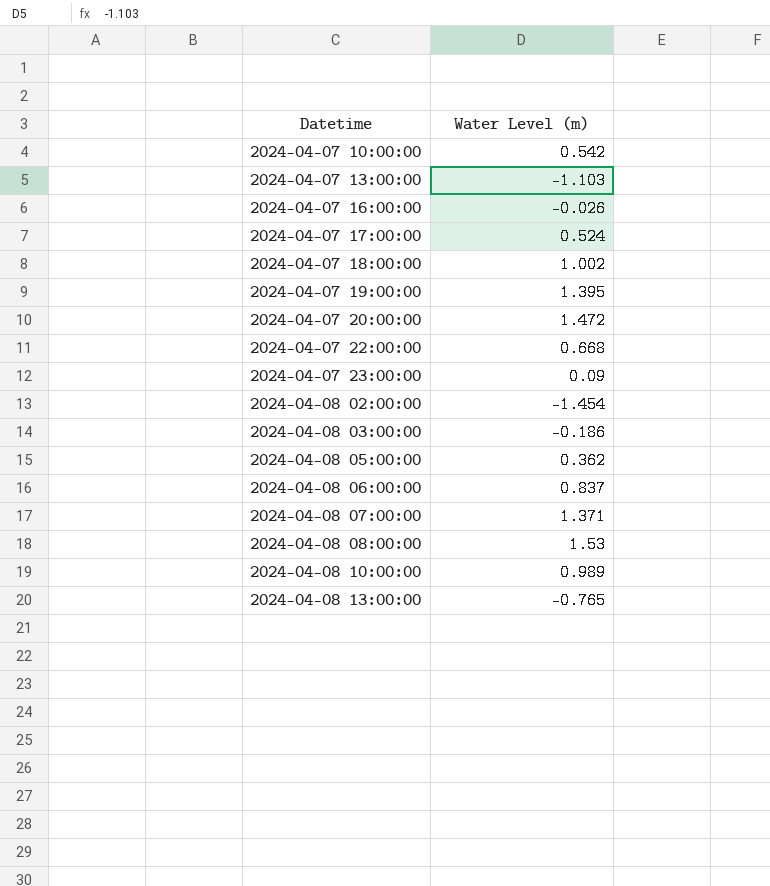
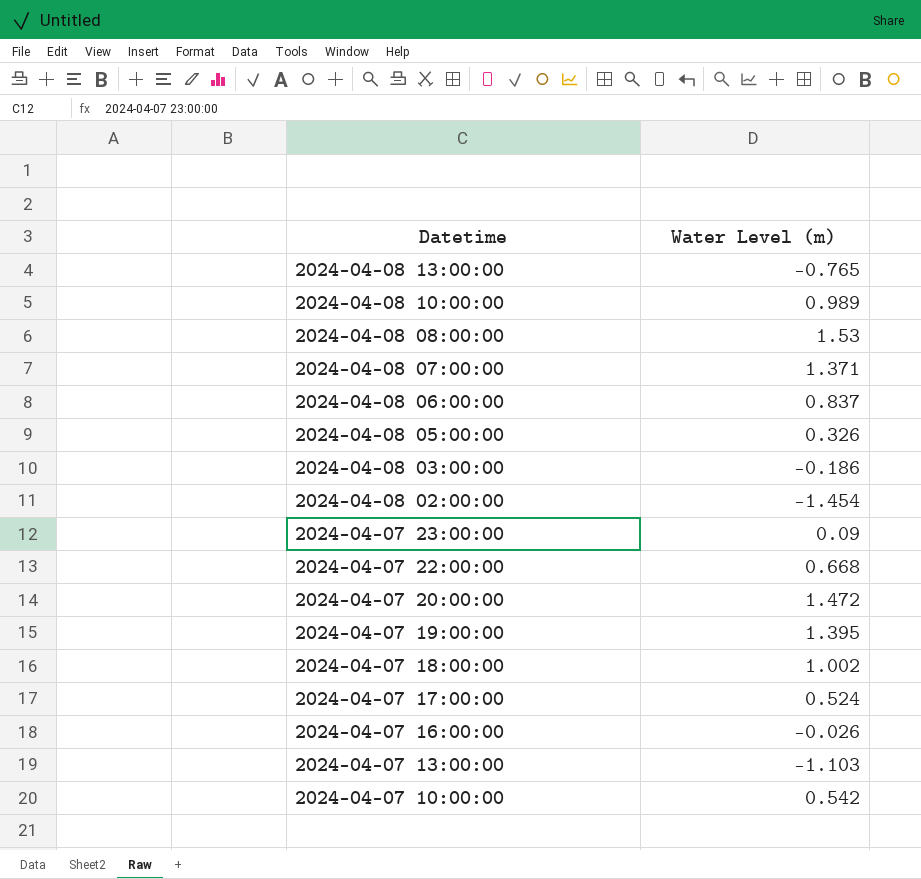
row order: Datetime ascending -> Datetime descending
2024-04-08 05:00:00 | Water Level (m): 0.362 -> 0.326

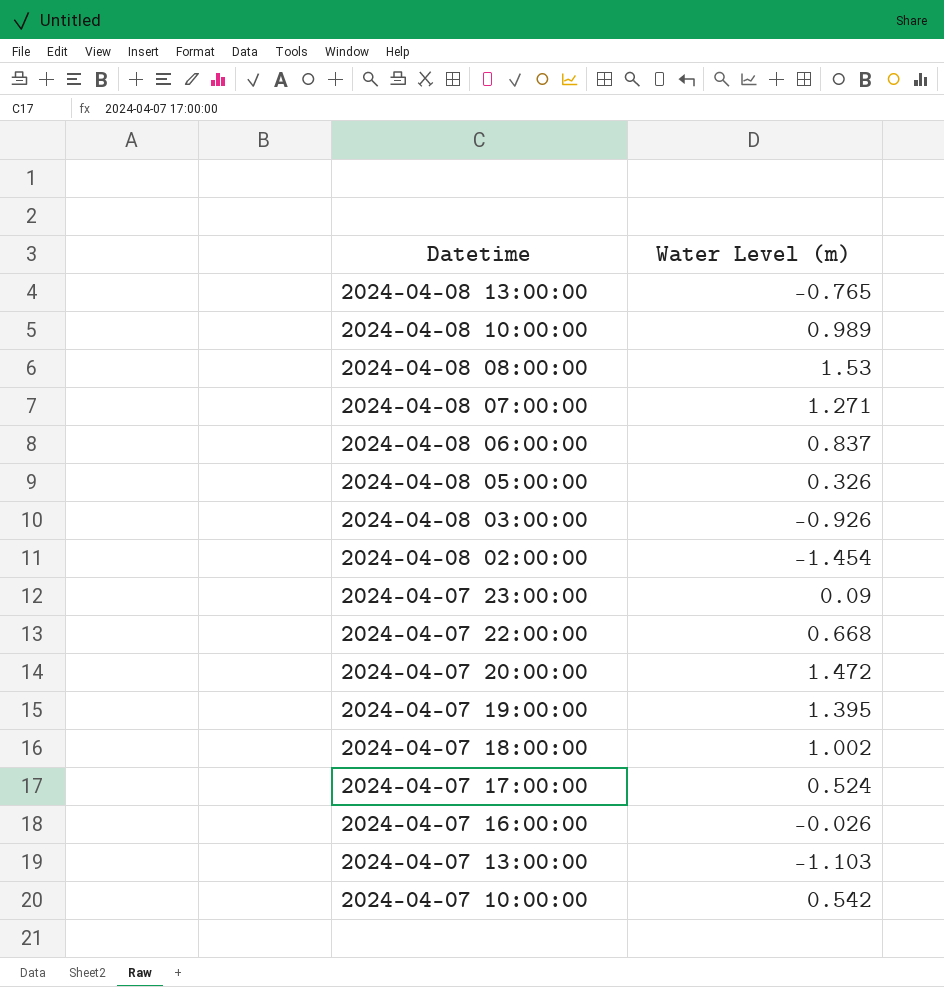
2024-04-08 07:00:00 | Water Level (m): 1.371 -> 1.271
2024-04-08 03:00:00 | Water Level (m): -0.186 -> -0.926

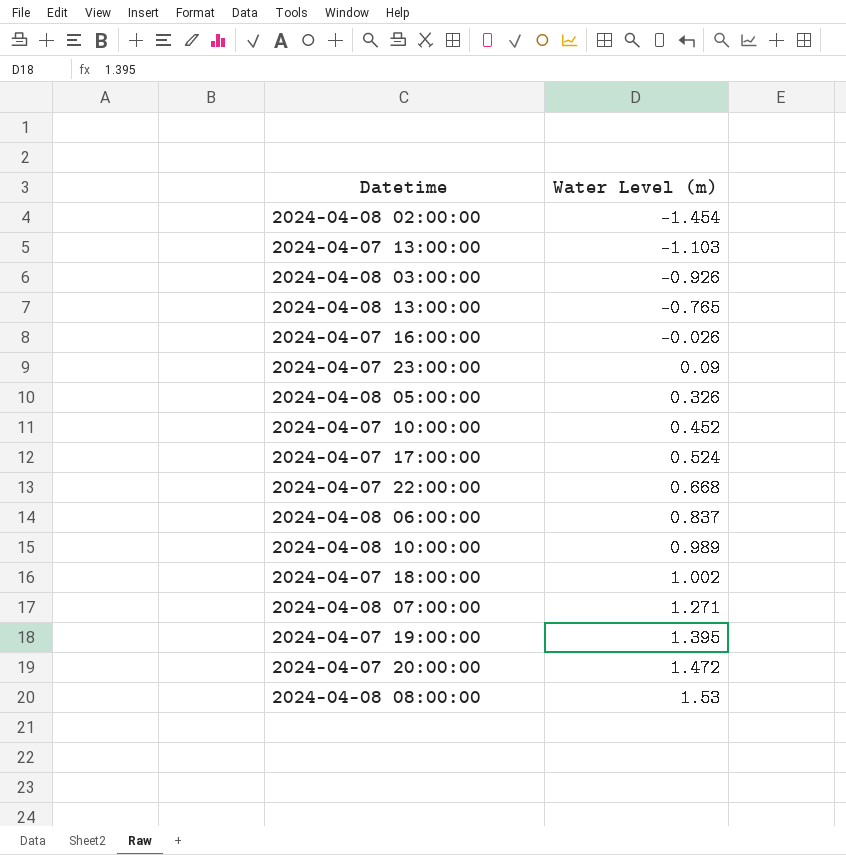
row order: Datetime descending -> Water Level (m) ascending
2024-04-07 10:00:00 | Water Level (m): 0.542 -> 0.452

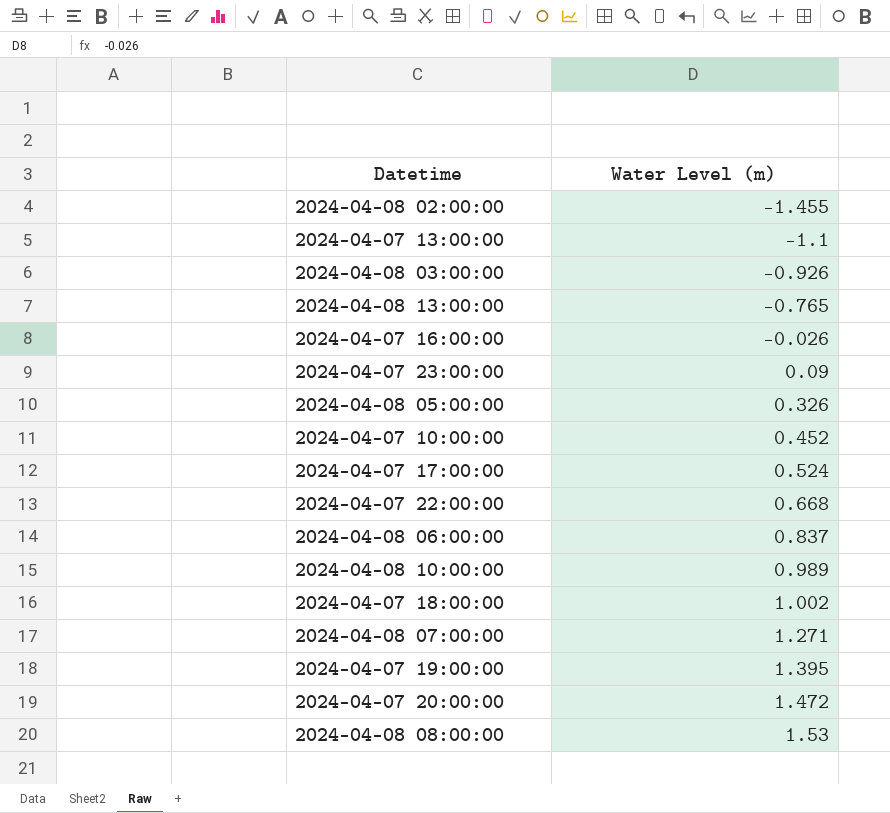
2024-04-08 02:00:00 | Water Level (m): -1.454 -> -1.455
2024-04-07 13:00:00 | Water Level (m): -1.103 -> -1.1

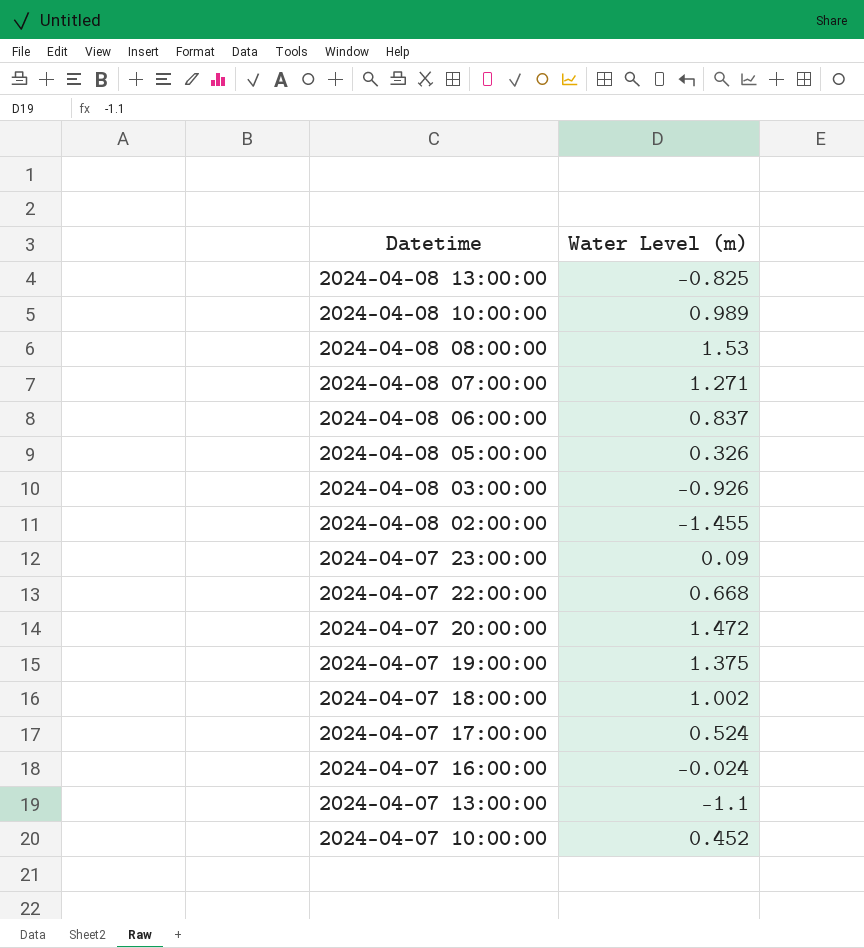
row order: Water Level (m) ascending -> Datetime descending
2024-04-08 13:00:00 | Water Level (m): -0.765 -> -0.825
2024-04-07 19:00:00 | Water Level (m): 1.395 -> 1.375
2024-04-07 16:00:00 | Water Level (m): -0.026 -> -0.024

